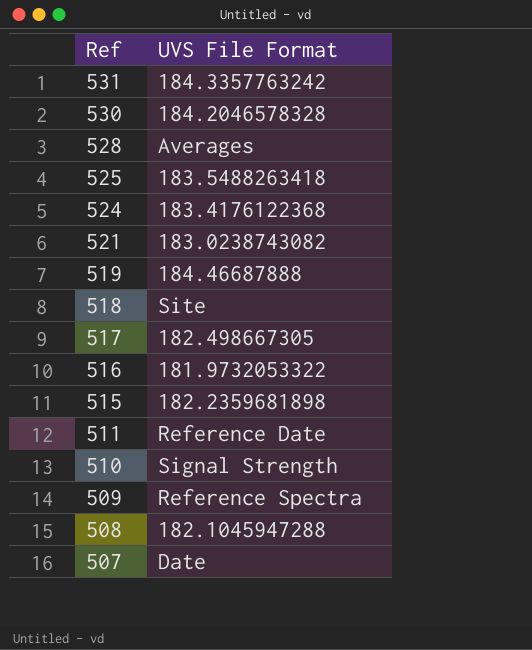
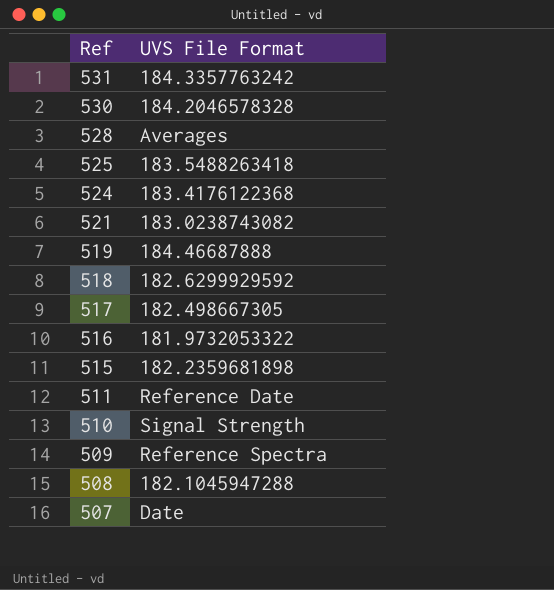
518 | UVS File Format: Site -> 182.6299929592

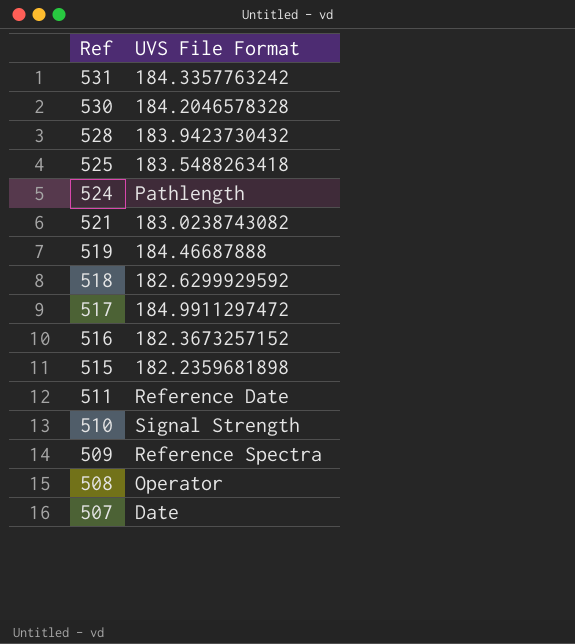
528 | UVS File Format: Averages -> 183.9423730432
524 | UVS File Format: 183.4176122368 -> Pathlength
517 | UVS File Format: 182.498667305 -> 184.9911297472
516 | UVS File Format: 181.9732053322 -> 182.3673257152
508 | UVS File Format: 182.1045947288 -> Operator

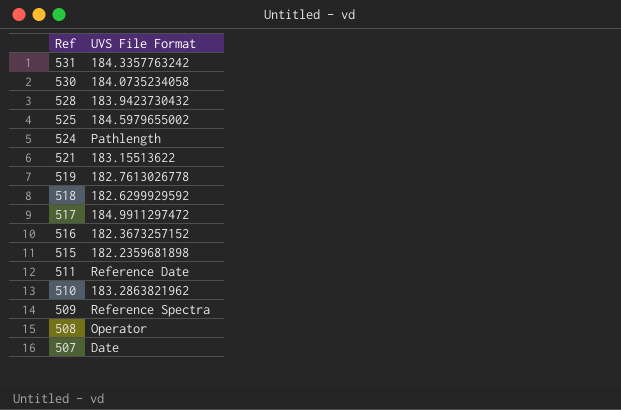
530 | UVS File Format: 184.2046578328 -> 184.0735234058
525 | UVS File Format: 183.5488263418 -> 184.5979655002
521 | UVS File Format: 183.0238743082 -> 183.15513622
519 | UVS File Format: 184.46687888 -> 182.7613026778
510 | UVS File Format: Signal Strength -> 183.2863821962

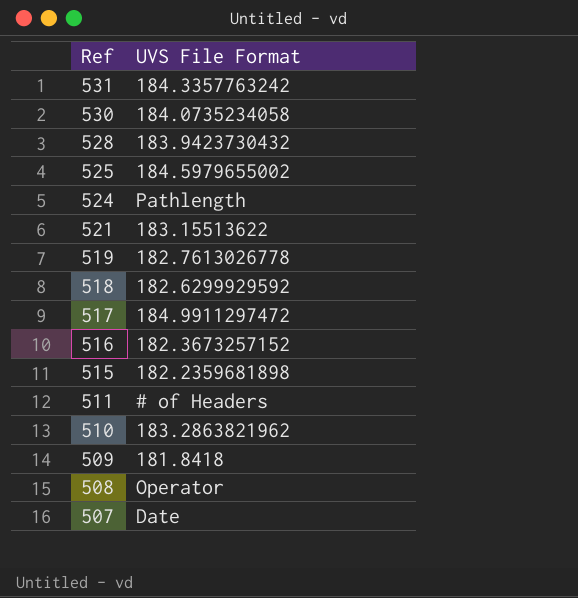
511 | UVS File Format: Reference Date -> # of Headers
509 | UVS File Format: Reference Spectra -> 181.8418

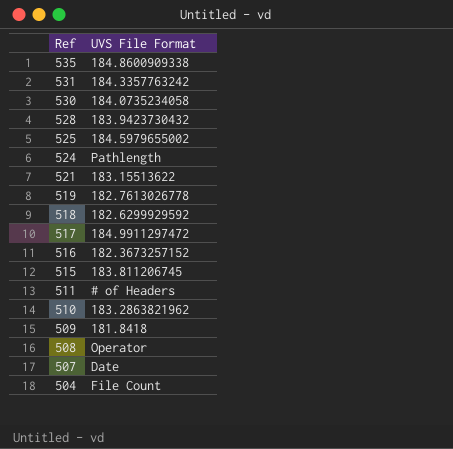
row 535: none -> 184.8600909338
515 | UVS File Format: 182.2359681898 -> 183.811206745
row 504: none -> File Count

